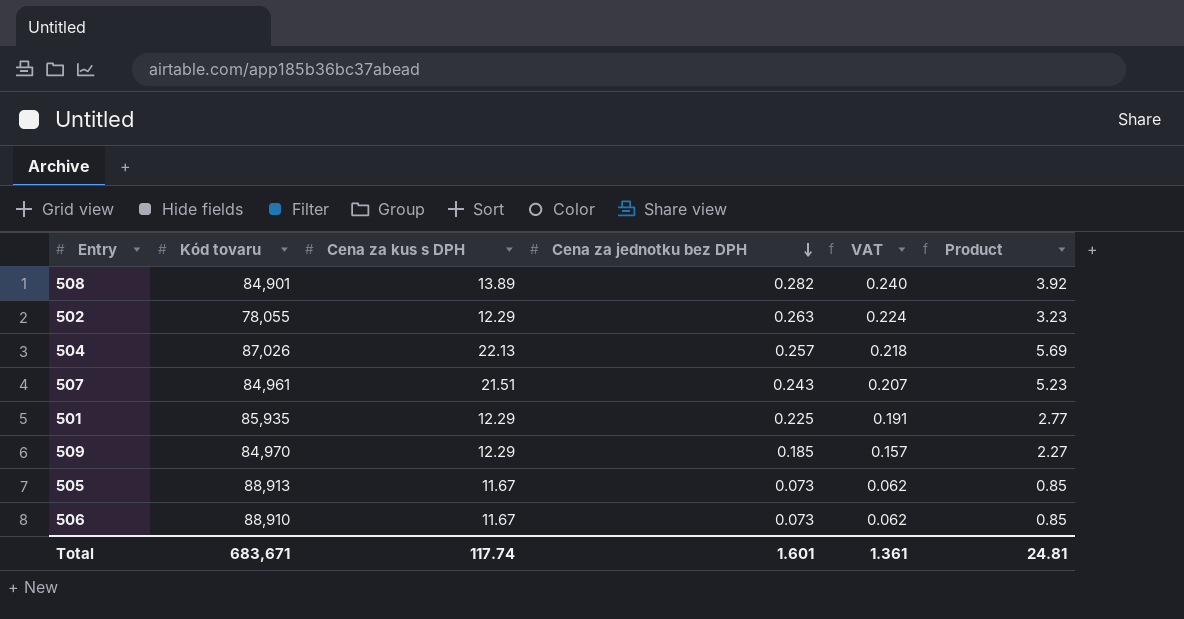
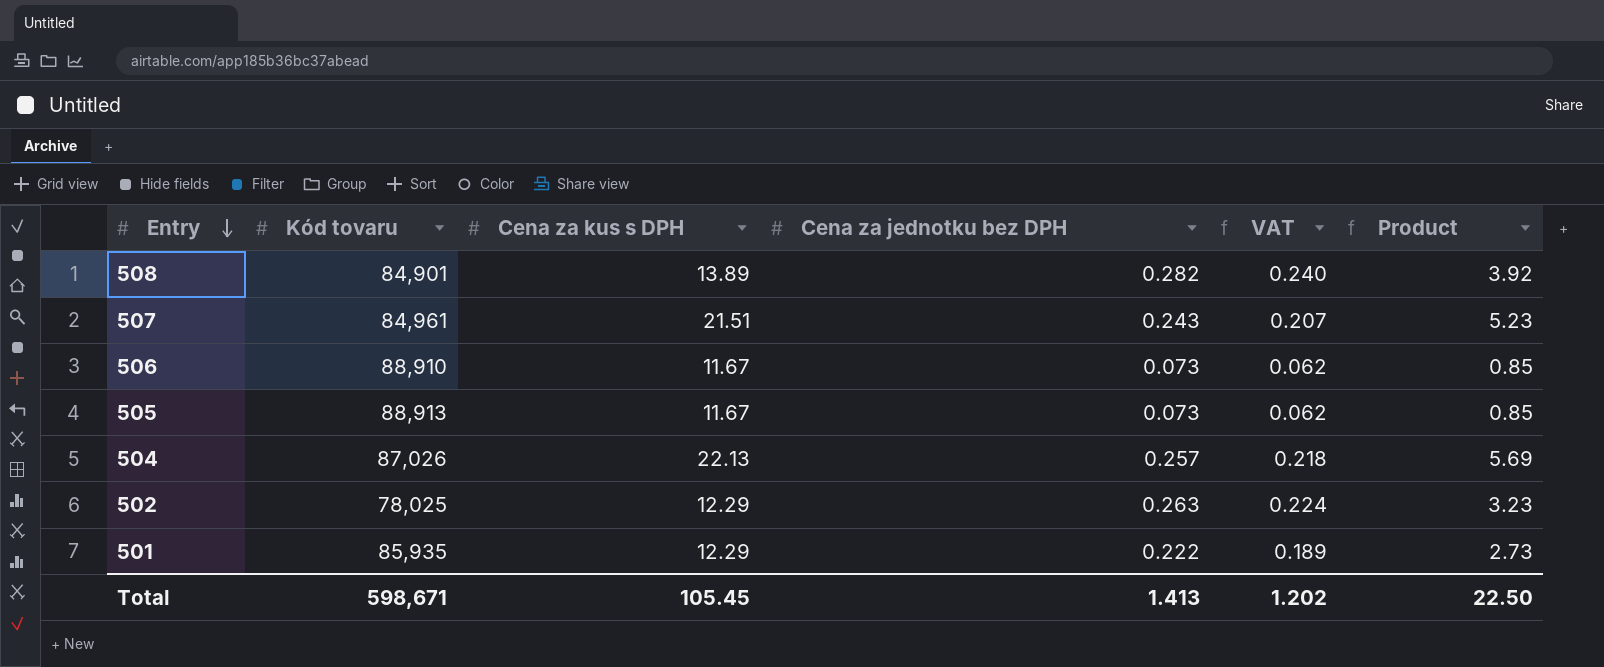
row order: Cena za jednotku bez DPH descending -> Entry descending
row 509: 84,970 | 12.29 | 0.185 | 0.157 | 2.27 -> none
502 | Kód tovaru: 78,055 -> 78,025
501 | Cena za jednotku bez DPH: 0.225 -> 0.222
501 | VAT: 0.191 -> 0.189
501 | Product: 2.77 -> 2.73
Total | Kód tovaru: 683,671 -> 598,671
Total | Cena za kus s DPH: 117.74 -> 105.45
Total | Cena za jednotku bez DPH: 1.601 -> 1.413
Total | VAT: 1.361 -> 1.202
Total | Product: 24.81 -> 22.50

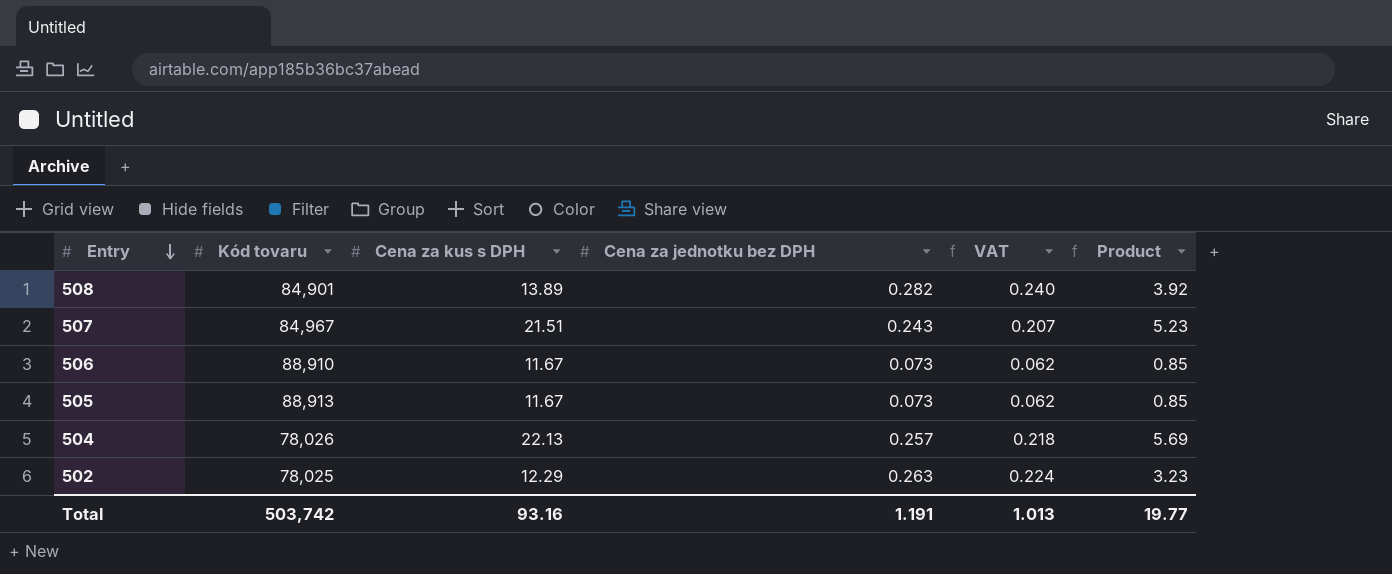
row 501: 85,935 | 12.29 | 0.222 | 0.189 | 2.73 -> none
507 | Kód tovaru: 84,961 -> 84,967
504 | Kód tovaru: 87,026 -> 78,026
Total | Kód tovaru: 598,671 -> 503,742
Total | Cena za kus s DPH: 105.45 -> 93.16
Total | Cena za jednotku bez DPH: 1.413 -> 1.191
Total | VAT: 1.202 -> 1.013
Total | Product: 22.50 -> 19.77

